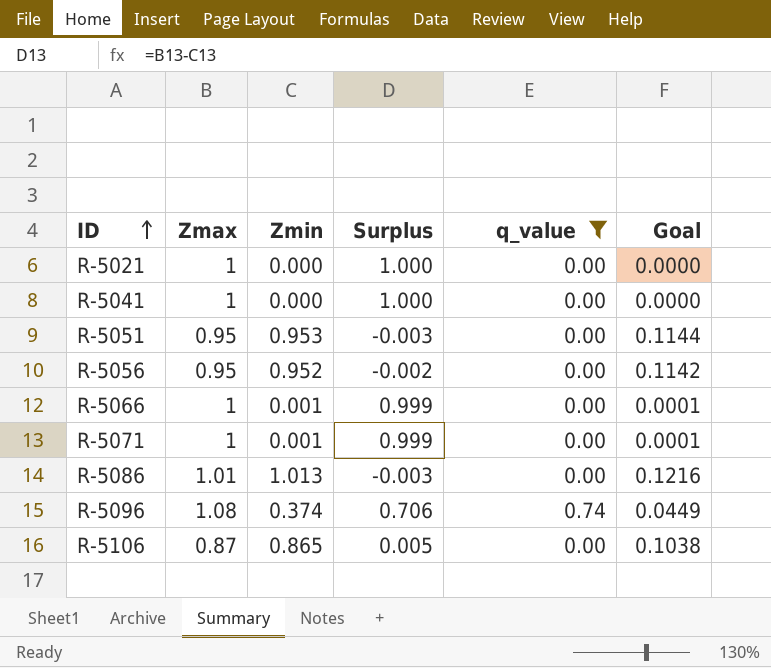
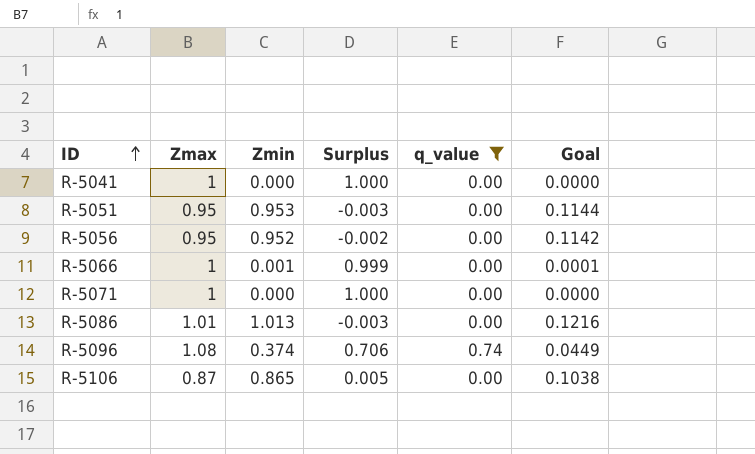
row R-5021: 1 | 0.000 | 1.000 | 0.00 | 0.0000 -> none
R-5071 | Zmin: 0.001 -> 0.000
R-5071 | Surplus: 0.999 -> 1.000
R-5071 | Goal: 0.0001 -> 0.0000

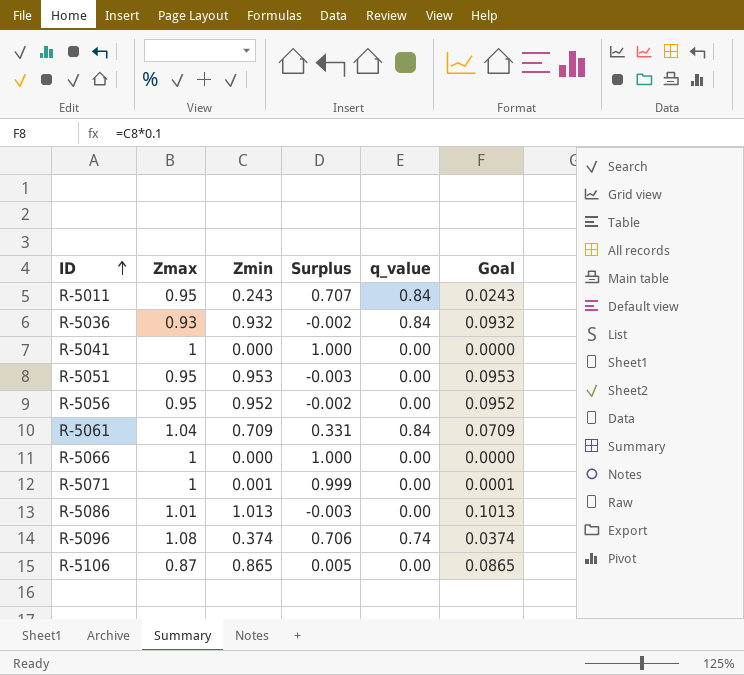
filter: q_value != 0.84 -> none
column Goal | formula: [Zmin] * 0.12 -> [Zmin] * 0.1
R-5066 | Zmin: 0.001 -> 0.000
R-5066 | Surplus: 0.999 -> 1.000
R-5071 | Zmin: 0.000 -> 0.001
R-5071 | Surplus: 1.000 -> 0.999

